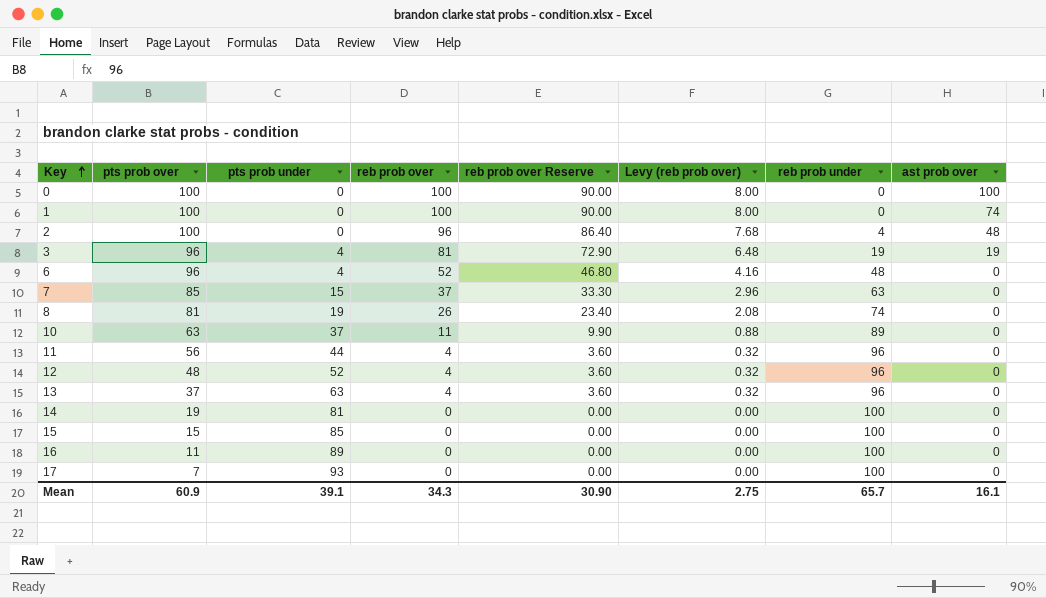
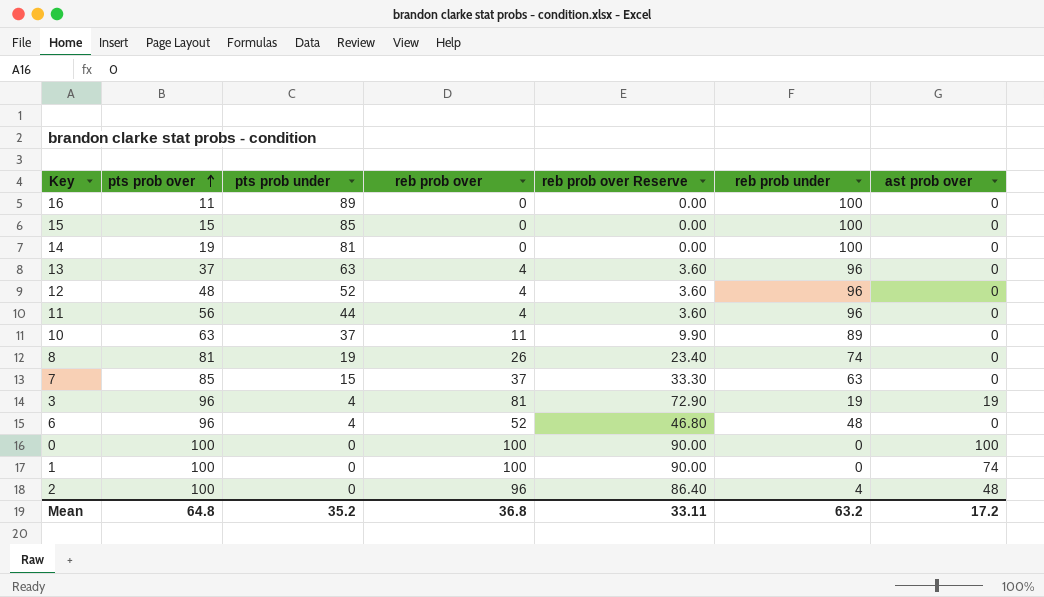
row order: Key ascending -> pts prob over ascending
column Levy (reb prob over) | formula: [reb prob over] * 0.08 -> none
row 17: 7 | 93 | 0 | 0.00 | 0.00 | 100 | 0 -> none
Mean | pts prob over: 60.9 -> 64.8
Mean | pts prob under: 39.1 -> 35.2
Mean | reb prob over: 34.3 -> 36.8
Mean | reb prob over Reserve: 30.90 -> 33.11
Mean | reb prob under: 65.7 -> 63.2
Mean | ast prob over: 16.1 -> 17.2

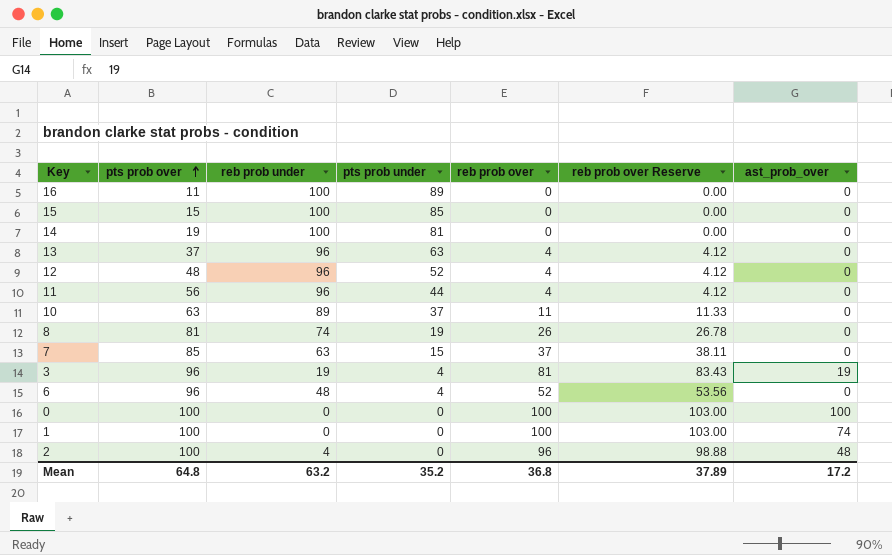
column reb prob under | position: 6 -> 3
column reb prob over Reserve | formula: [reb prob over] * 0.9 -> [reb prob over] * 1.03
column name: ast prob over -> ast_prob_over
Mean | reb prob over Reserve: 33.11 -> 37.89

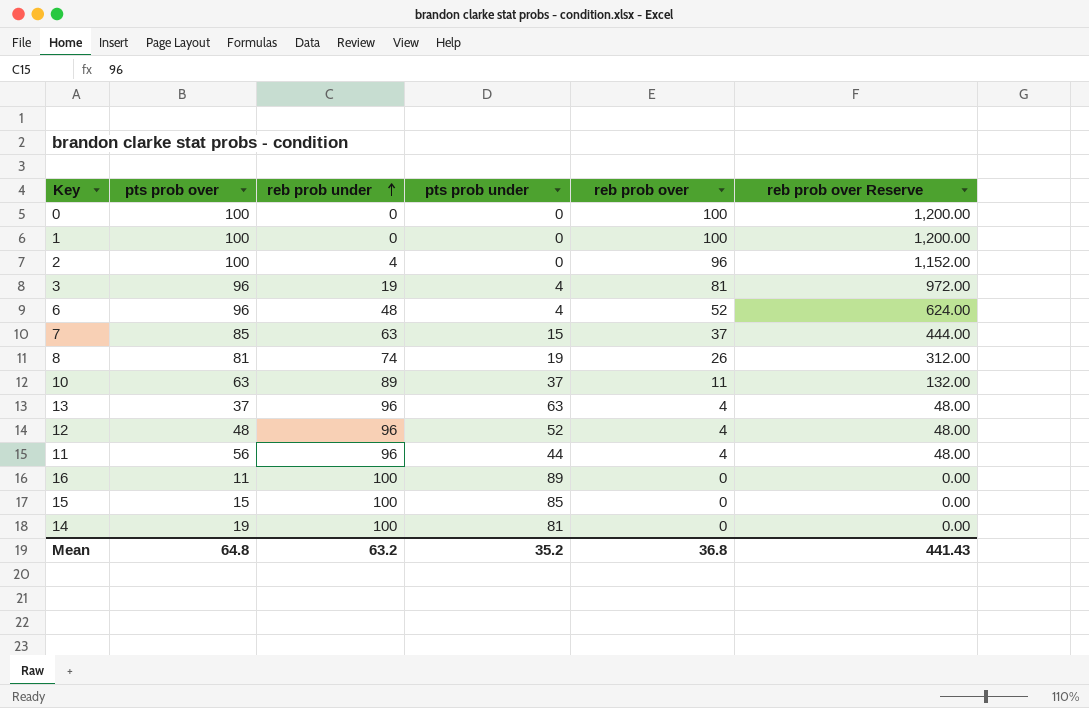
row order: pts prob over ascending -> reb prob under ascending
column ast_prob_over | position: 7 -> none
column reb prob over Reserve | formula: [reb prob over] * 1.03 -> [reb prob over] * 12
Mean | reb prob over Reserve: 37.89 -> 441.43

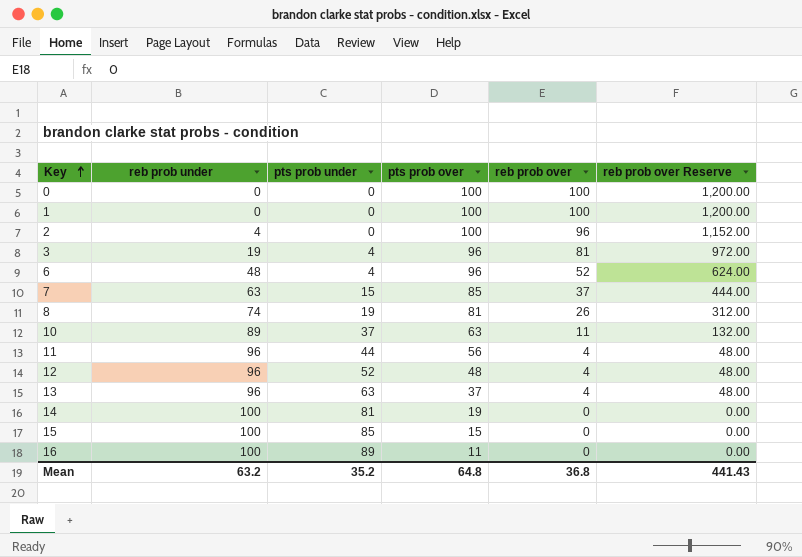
row order: reb prob under ascending -> Key ascending
column pts prob over | position: 2 -> 4

